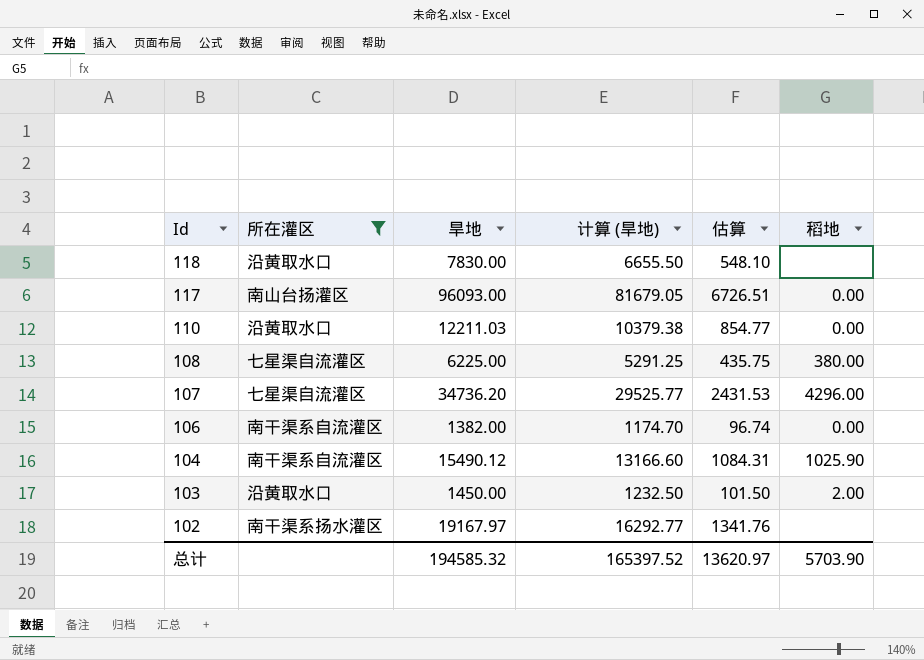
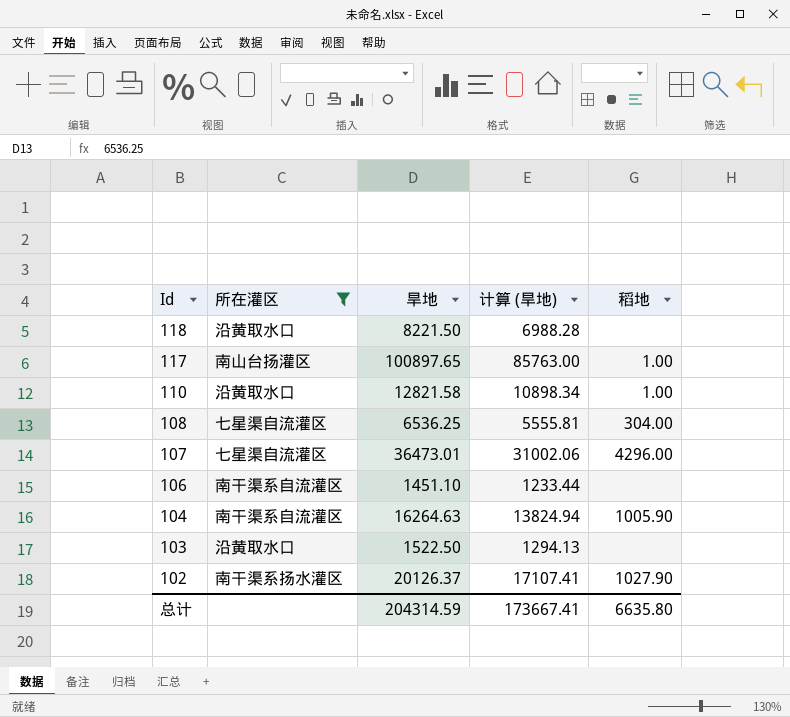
column 估算 | formula: [旱地] * 0.07 -> none
118 | 旱地: 7830.00 -> 8221.50
118 | 计算 (旱地): 6655.50 -> 6988.28
117 | 旱地: 96093.00 -> 100897.65
117 | 计算 (旱地): 81679.05 -> 85763.00
117 | 稻地: 0.00 -> 1.00
110 | 旱地: 12211.03 -> 12821.58
110 | 计算 (旱地): 10379.38 -> 10898.34
110 | 稻地: 0.00 -> 1.00
108 | 旱地: 6225.00 -> 6536.25
108 | 计算 (旱地): 5291.25 -> 5555.81
108 | 稻地: 380.00 -> 304.00
107 | 旱地: 34736.20 -> 36473.01
107 | 计算 (旱地): 29525.77 -> 31002.06
106 | 旱地: 1382.00 -> 1451.10
106 | 计算 (旱地): 1174.70 -> 1233.44
106 | 稻地: 0.00 -> none
104 | 旱地: 15490.12 -> 16264.63
104 | 计算 (旱地): 13166.60 -> 13824.94
104 | 稻地: 1025.90 -> 1005.90
103 | 旱地: 1450.00 -> 1522.50
103 | 计算 (旱地): 1232.50 -> 1294.13
103 | 稻地: 2.00 -> none
102 | 旱地: 19167.97 -> 20126.37
102 | 计算 (旱地): 16292.77 -> 17107.41
102 | 稻地: none -> 1027.90
总计 | 旱地: 194585.32 -> 204314.59
总计 | 计算 (旱地): 165397.52 -> 173667.41
总计 | 稻地: 5703.90 -> 6635.80

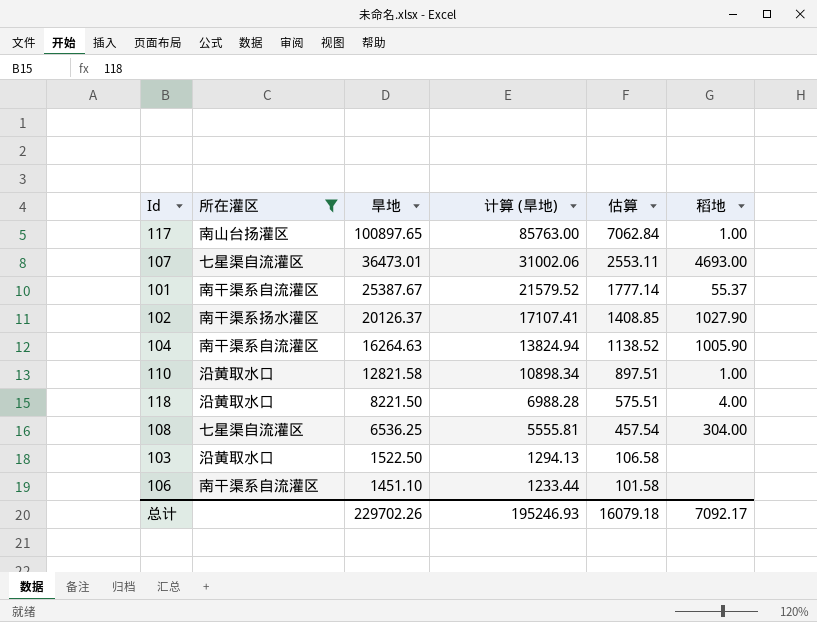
row order: Id descending -> 旱地 descending
column 估算 | formula: none -> [旱地] * 0.07
107 | 稻地: 4296.00 -> 4693.00
row 101: none -> 南干渠系自流灌区 | 25387.67 | 21579.52 | 1777.14 | 55.37
118 | 稻地: none -> 4.00
总计 | 旱地: 204314.59 -> 229702.26
总计 | 计算 (旱地): 173667.41 -> 195246.93
总计 | 稻地: 6635.80 -> 7092.17

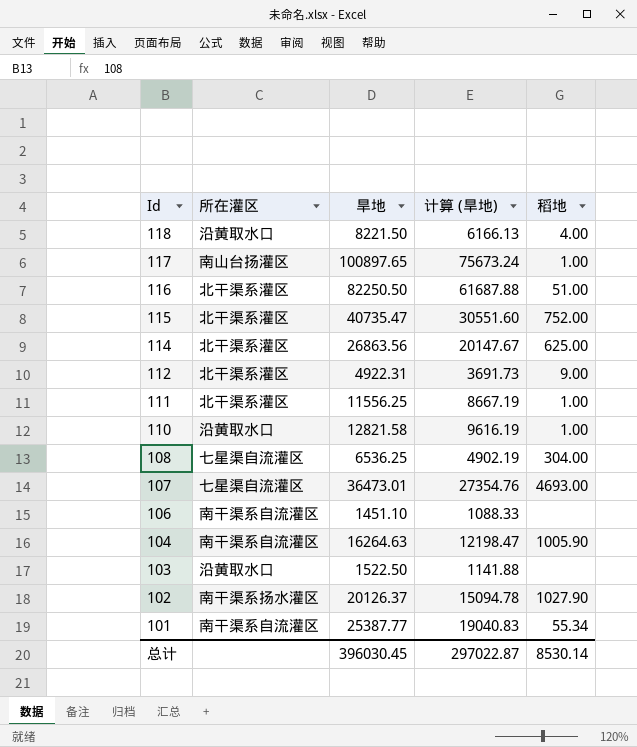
filter: 所在灌区 != 北干渠系灌区 -> none
row order: 旱地 descending -> Id descending
column 估算 | formula: [旱地] * 0.07 -> none
column 计算 (旱地) | formula: [旱地] * 0.85 -> [旱地] * 0.75
101 | 旱地: 25387.67 -> 25387.77
101 | 稻地: 55.37 -> 55.34
总计 | 旱地: 229702.26 -> 396030.45
总计 | 计算 (旱地): 195246.93 -> 297022.87
总计 | 稻地: 7092.17 -> 8530.14

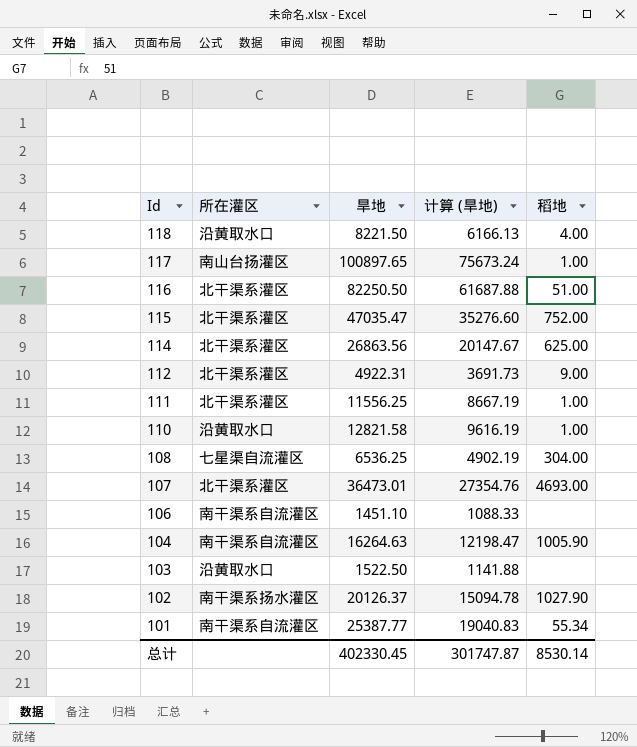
115 | 旱地: 40735.47 -> 47035.47
115 | 计算 (旱地): 30551.60 -> 35276.60
107 | 所在灌区: 七星渠自流灌区 -> 北干渠系灌区
总计 | 旱地: 396030.45 -> 402330.45
总计 | 计算 (旱地): 297022.87 -> 301747.87

